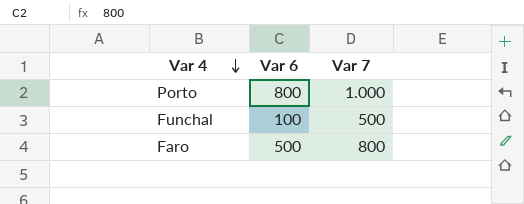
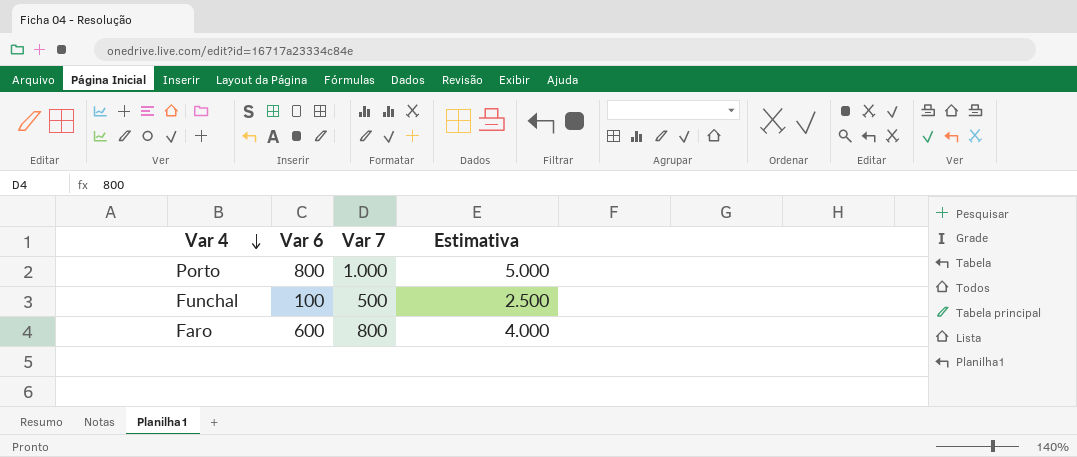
column Estimativa | formula: none -> [Var 7] * 5
Faro | Var 6: 500 -> 600

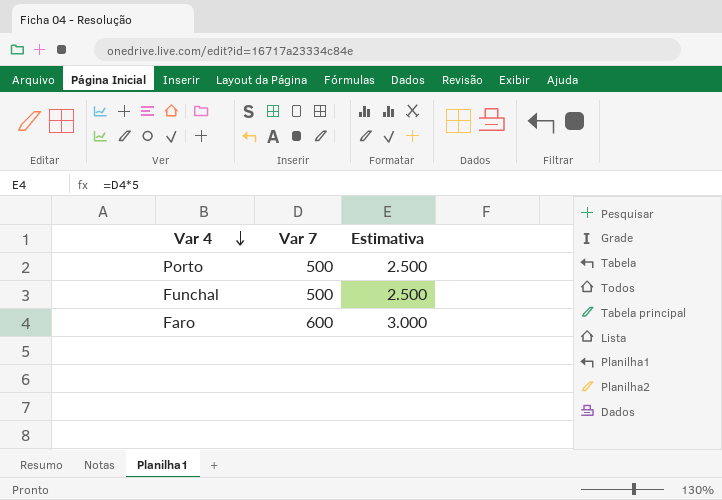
column Var 6 | position: 2 -> none
Porto | Var 7: 1.000 -> 500
Porto | Estimativa: 5.000 -> 2.500
Faro | Var 7: 800 -> 600
Faro | Estimativa: 4.000 -> 3.000

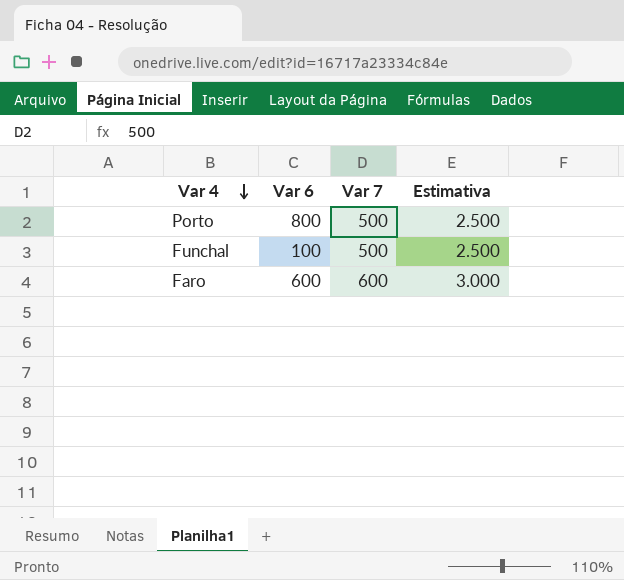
column Var 6 | position: none -> 2

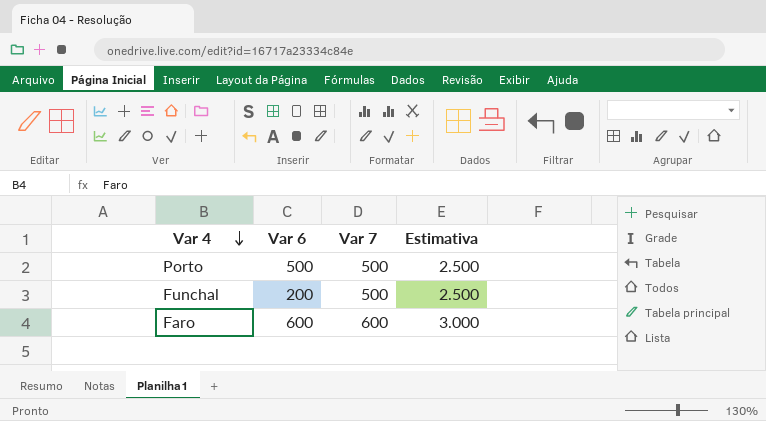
Porto | Var 6: 800 -> 500
Funchal | Var 6: 100 -> 200

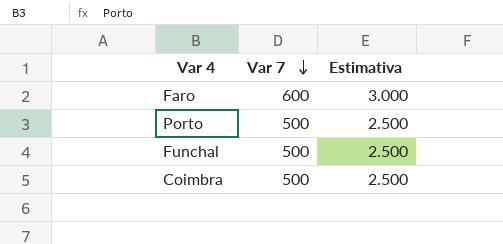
row order: Var 4 descending -> Var 7 descending
column Var 6 | position: 2 -> none
row Coimbra: none -> 500 | 2.500

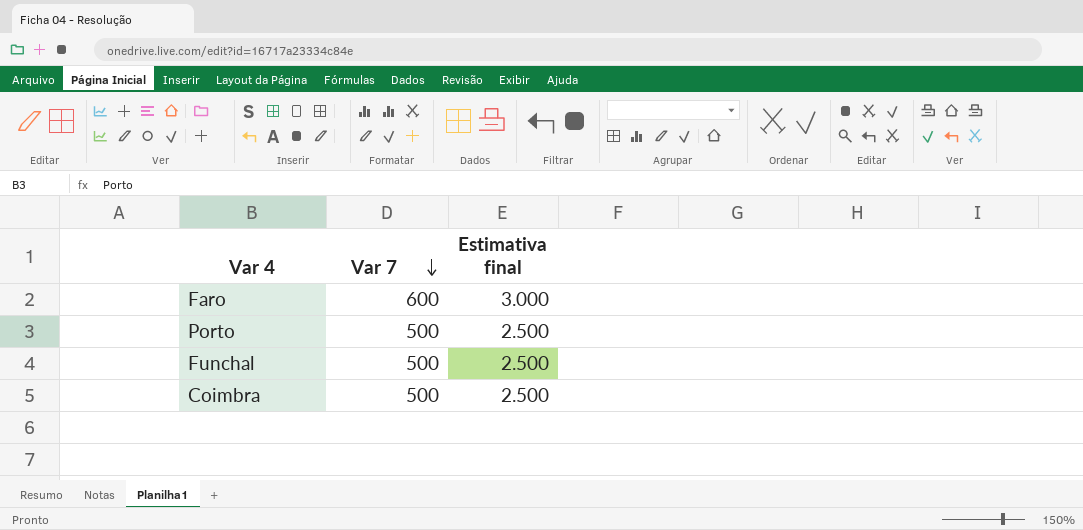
column name: Estimativa -> Estimativa final

